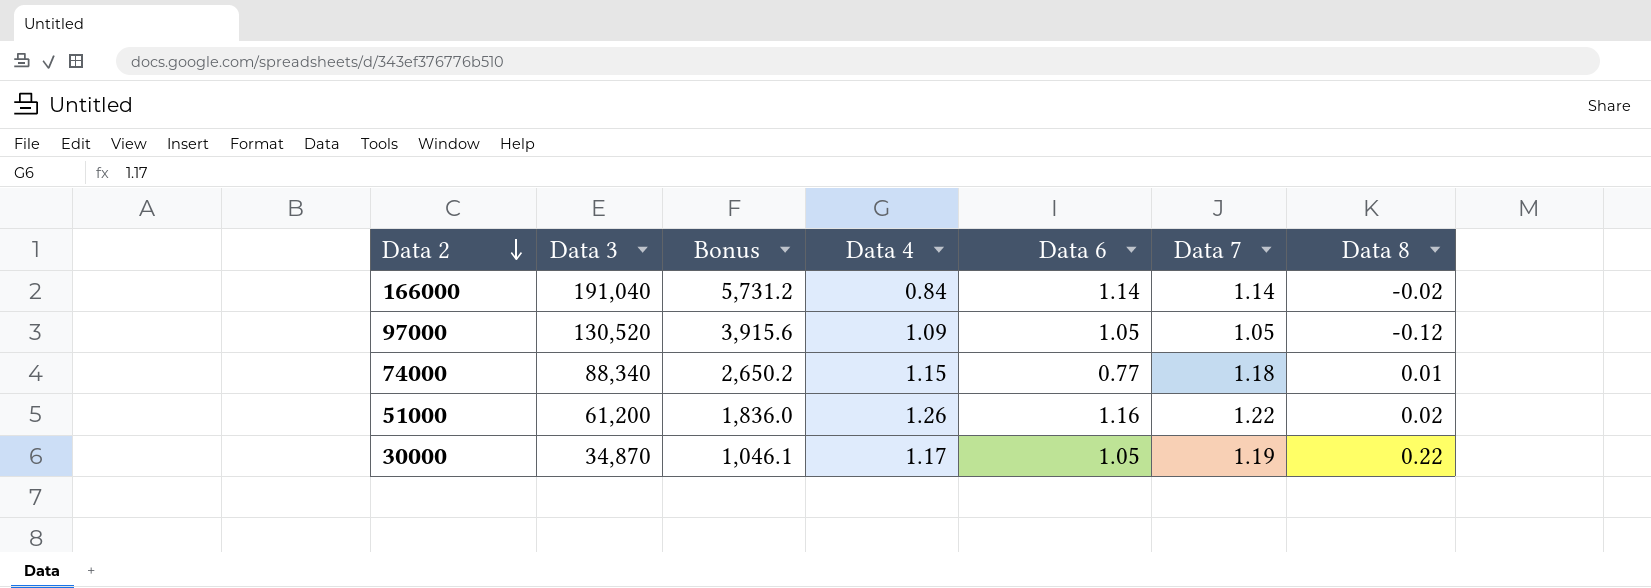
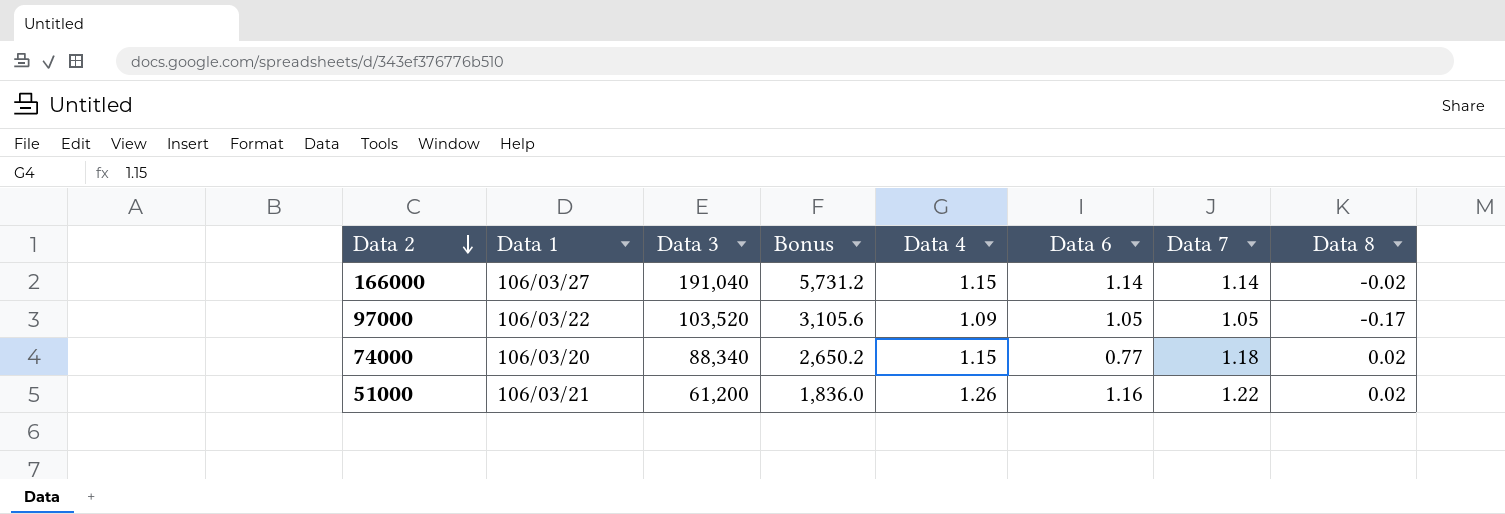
column Data 1 | position: none -> 2
row 30000: 34,870 | 1,046.1 | 1.17 | 1.05 | 1.19 | 0.22 -> none
166000 | Data 4: 0.84 -> 1.15
97000 | Data 3: 130,520 -> 103,520
97000 | Bonus: 3,915.6 -> 3,105.6
97000 | Data 8: -0.12 -> -0.17
74000 | Data 8: 0.01 -> 0.02

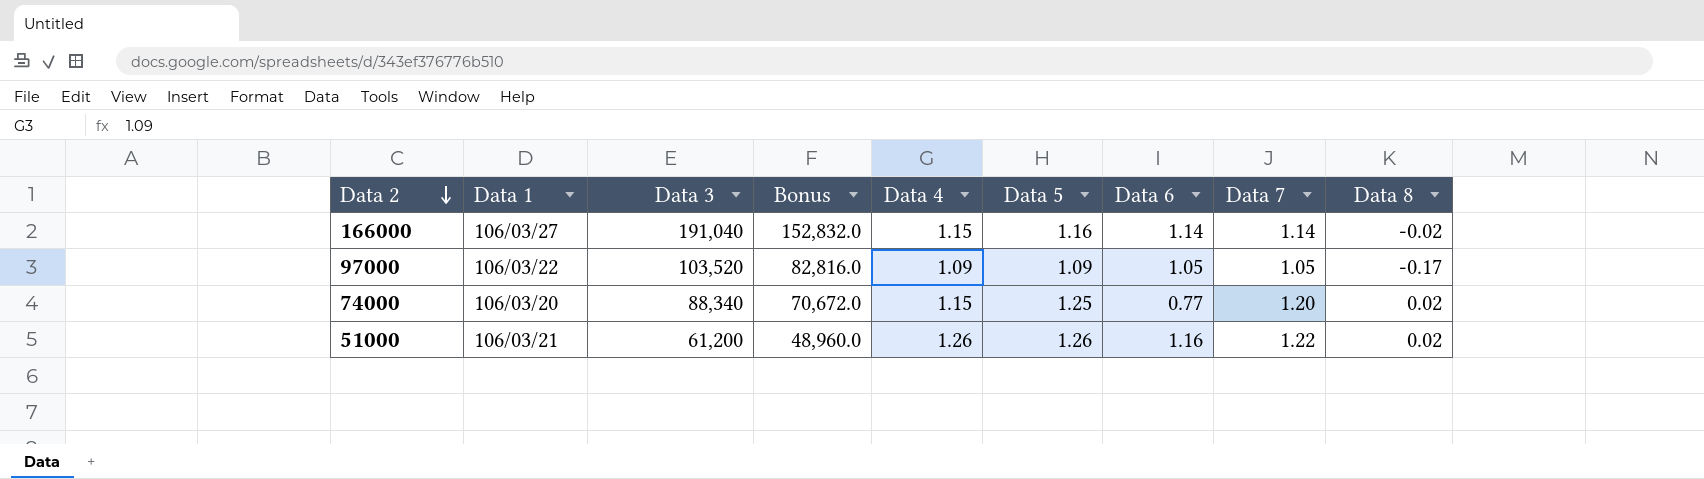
column Bonus | formula: [Data 3] * 0.03 -> [Data 3] * 0.8
column Data 5 | position: none -> 6
74000 | Data 7: 1.18 -> 1.20

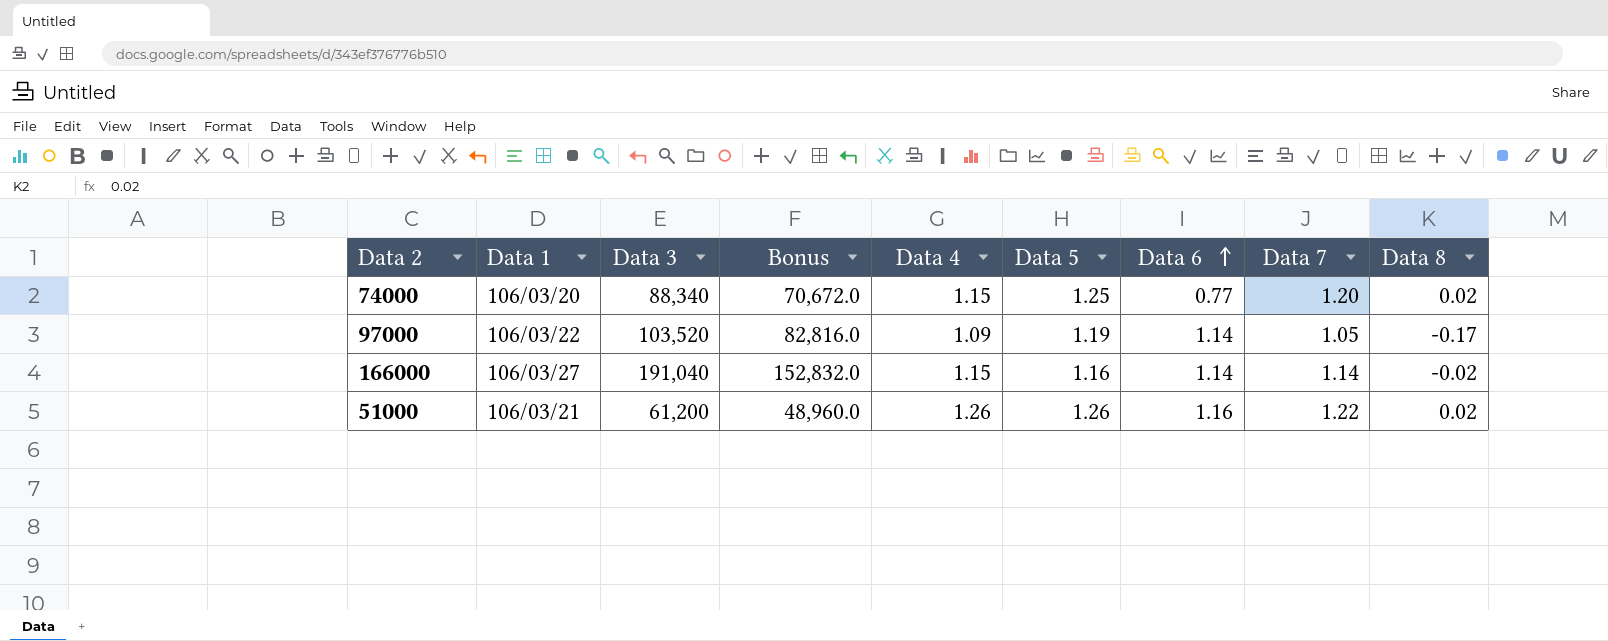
row order: Data 2 descending -> Data 6 ascending
97000 | Data 5: 1.09 -> 1.19
97000 | Data 6: 1.05 -> 1.14

